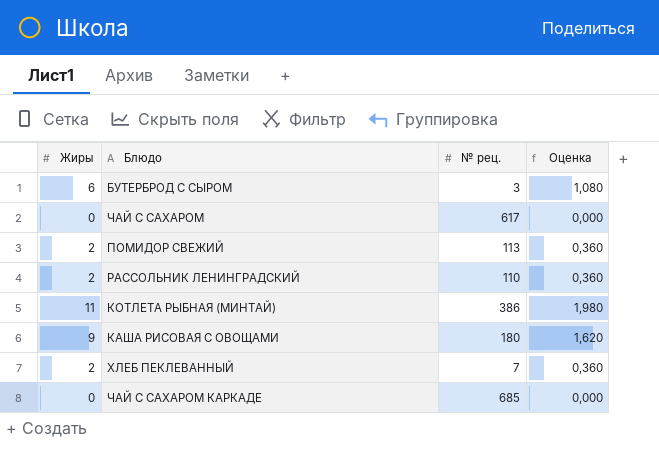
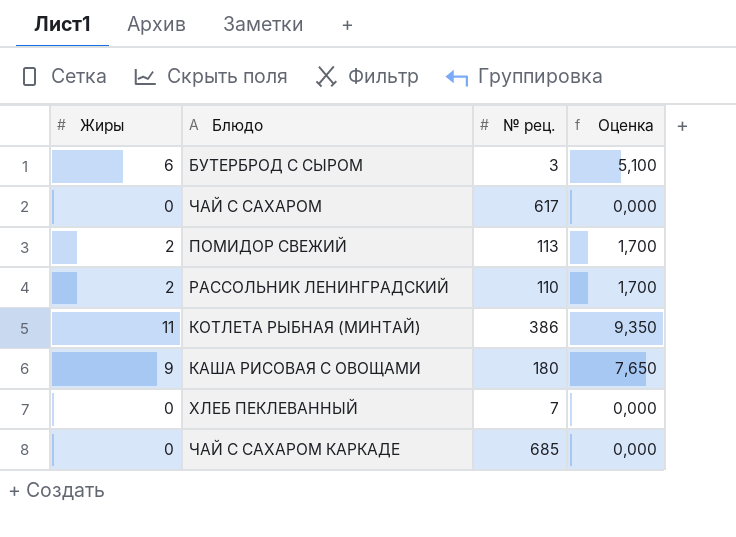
column Оценка | formula: [Жиры] * 0,18 -> [Жиры] * 0,85
ХЛЕБ ПЕКЛЕВАННЫЙ | Жиры: 2 -> 0

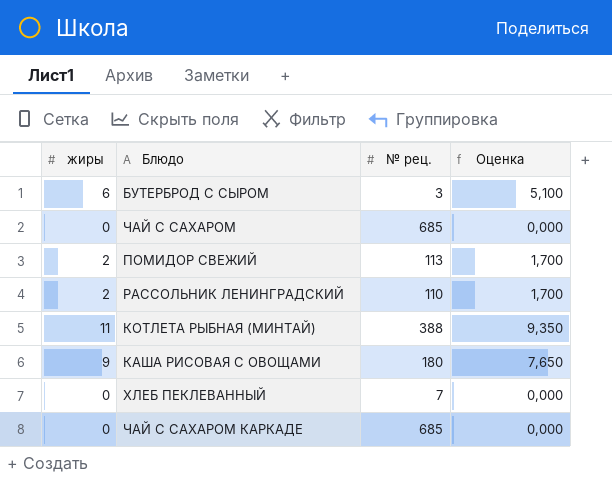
column name: Жиры -> жиры
ЧАЙ С САХАРОМ | № рец.: 617 -> 685
КОТЛЕТА РЫБНАЯ (МИНТАЙ) | № рец.: 386 -> 388

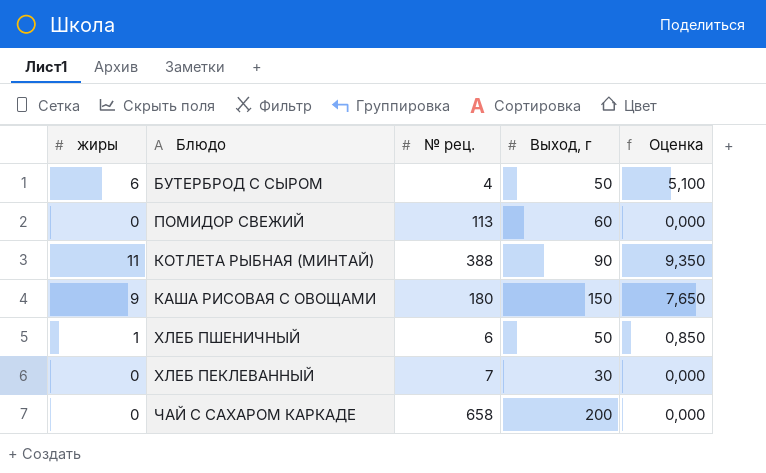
column Выход, г | position: none -> 4
row ЧАЙ С САХАРОМ: 0 | 685 | 0,000 -> none
row РАССОЛЬНИК ЛЕНИНГРАДСКИЙ: 2 | 110 | 1,700 -> none
БУТЕРБРОД С СЫРОМ | № рец.: 3 -> 4
ПОМИДОР СВЕЖИЙ | жиры: 2 -> 0
ПОМИДОР СВЕЖИЙ | Оценка: 1,700 -> 0,000
row ХЛЕБ ПШЕНИЧНЫЙ: none -> 1 | 6 | 50 | 0,850
ЧАЙ С САХАРОМ КАРКАДЕ | № рец.: 685 -> 658

